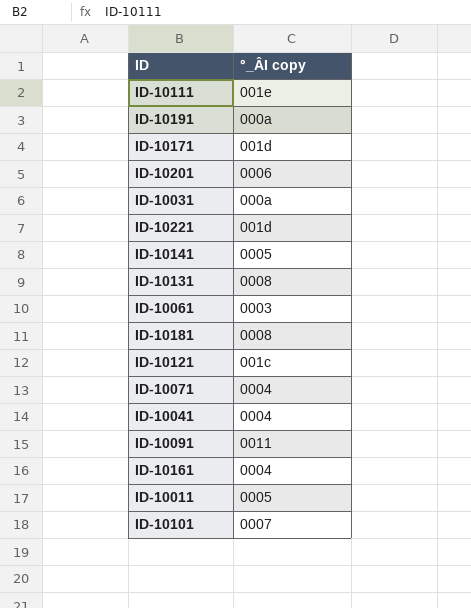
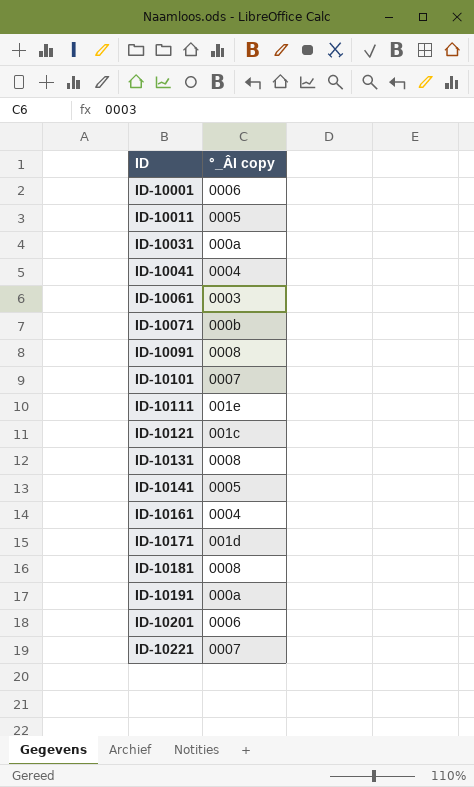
row order: none -> ID ascending
row ID-10001: none -> 0006
ID-10071 | °_ÂI copy: 0004 -> 000b
ID-10091 | °_ÂI copy: 0011 -> 0008
ID-10221 | °_ÂI copy: 001d -> 0007

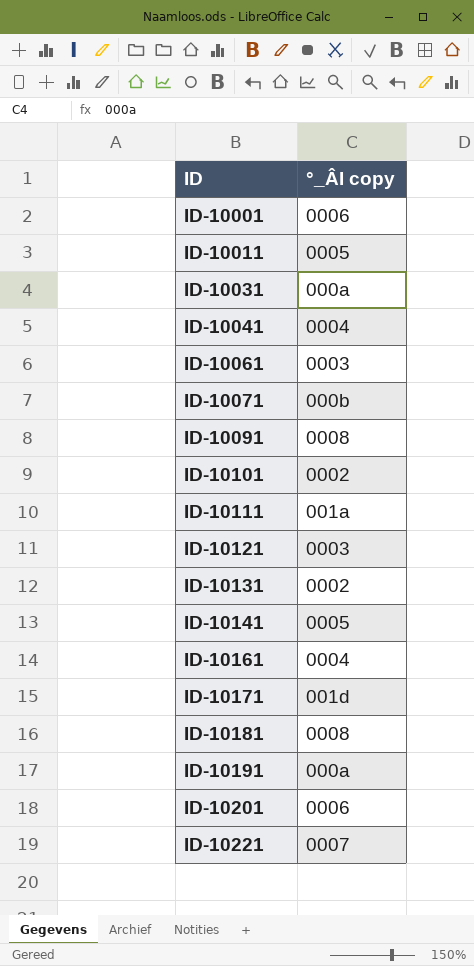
ID-10101 | °_ÂI copy: 0007 -> 0002
ID-10111 | °_ÂI copy: 001e -> 001a
ID-10121 | °_ÂI copy: 001c -> 0003
ID-10131 | °_ÂI copy: 0008 -> 0002

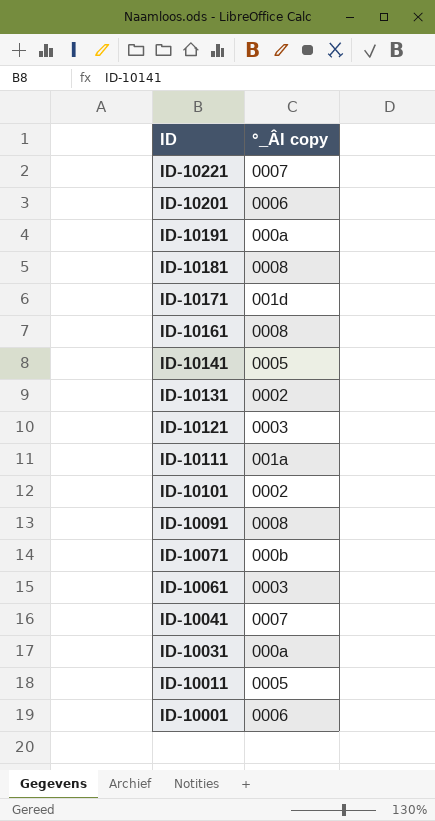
row order: ID ascending -> ID descending
ID-10161 | °_ÂI copy: 0004 -> 0008
ID-10041 | °_ÂI copy: 0004 -> 0007

